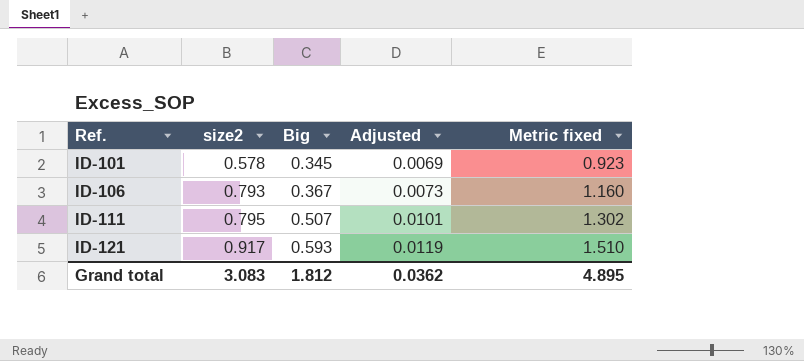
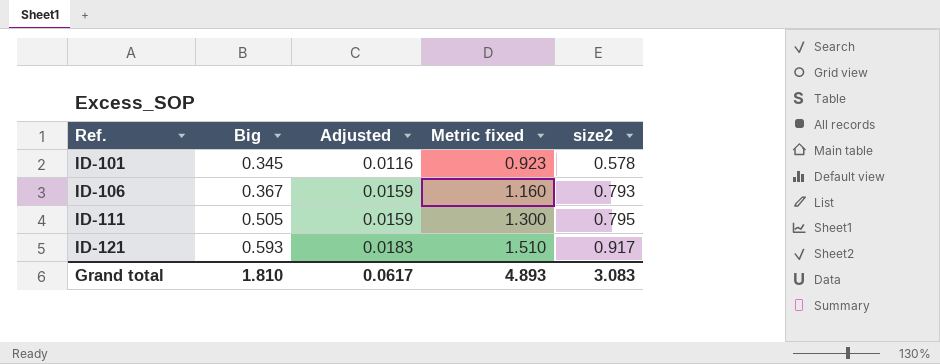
column Adjusted | formula: [Big] * 0.02 -> [size2] * 0.02
column size2 | position: 2 -> 5
ID-111 | Big: 0.507 -> 0.505
ID-111 | Metric fixed: 1.302 -> 1.300
Grand total | Big: 1.812 -> 1.810
Grand total | Adjusted: 0.0362 -> 0.0617
Grand total | Metric fixed: 4.895 -> 4.893

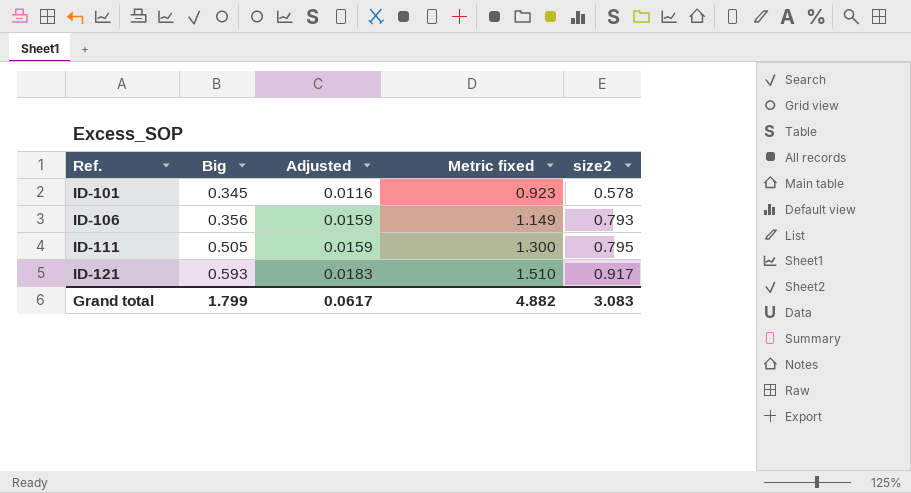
ID-106 | Big: 0.367 -> 0.356
ID-106 | Metric fixed: 1.160 -> 1.149
Grand total | Big: 1.810 -> 1.799
Grand total | Metric fixed: 4.893 -> 4.882

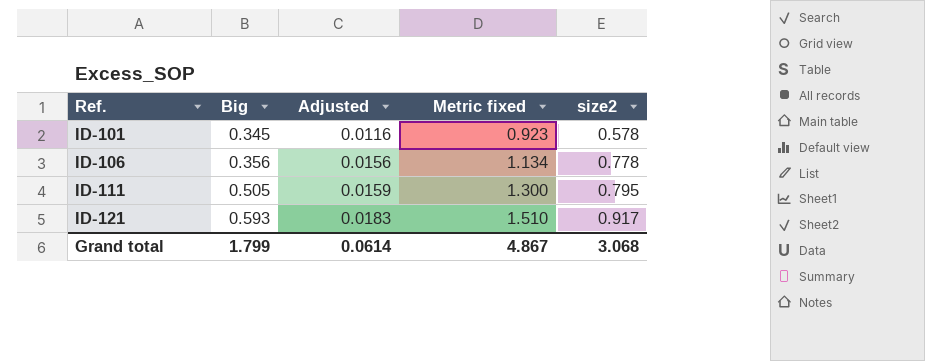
ID-106 | Adjusted: 0.0159 -> 0.0156
ID-106 | Metric fixed: 1.149 -> 1.134
ID-106 | size2: 0.793 -> 0.778
Grand total | Adjusted: 0.0617 -> 0.0614
Grand total | Metric fixed: 4.882 -> 4.867
Grand total | size2: 3.083 -> 3.068

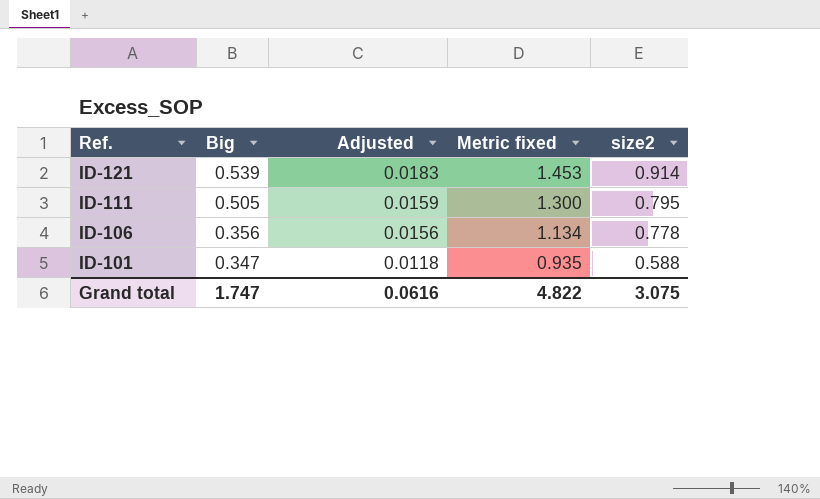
row order: Ref. ascending -> Ref. descending
ID-121 | Big: 0.593 -> 0.539
ID-121 | Metric fixed: 1.510 -> 1.453
ID-121 | size2: 0.917 -> 0.914
ID-101 | Big: 0.345 -> 0.347
ID-101 | Adjusted: 0.0116 -> 0.0118
ID-101 | Metric fixed: 0.923 -> 0.935
ID-101 | size2: 0.578 -> 0.588
Grand total | Big: 1.799 -> 1.747
Grand total | Adjusted: 0.0614 -> 0.0616
Grand total | Metric fixed: 4.867 -> 4.822
Grand total | size2: 3.068 -> 3.075

